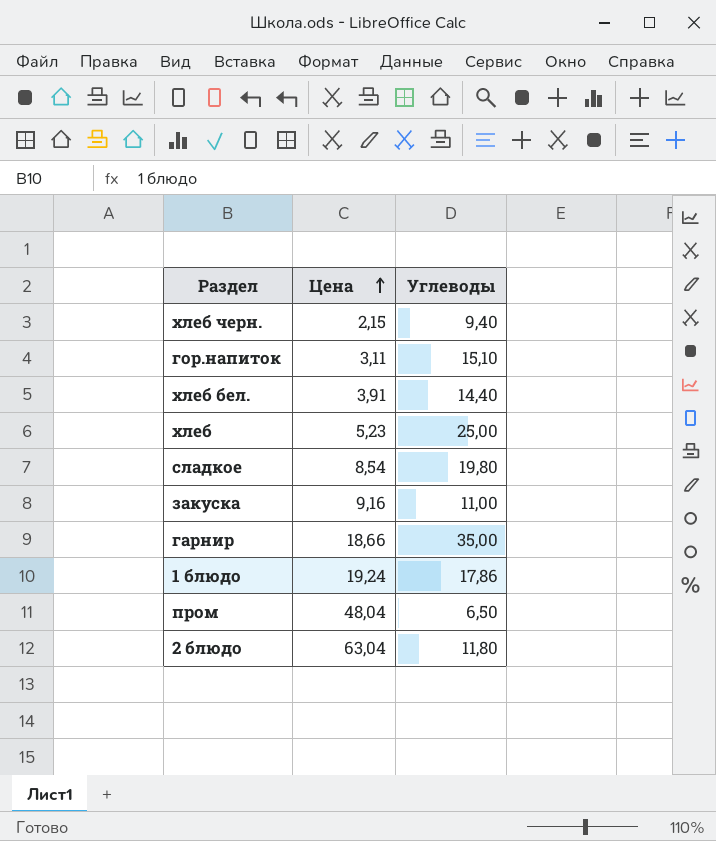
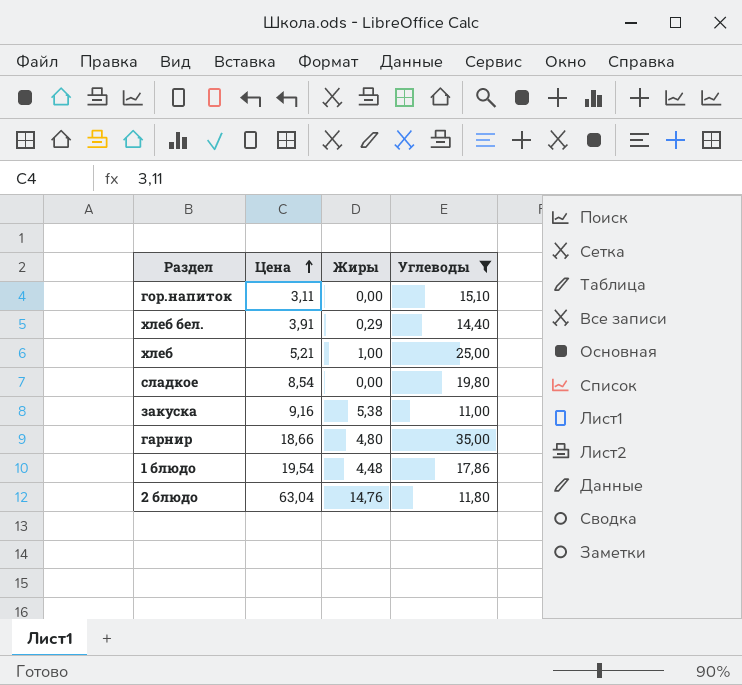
filter: none -> Углеводы >= 11,00
column Жиры | position: none -> 3
хлеб | Цена: 5,23 -> 5,21
1 блюдо | Цена: 19,24 -> 19,54

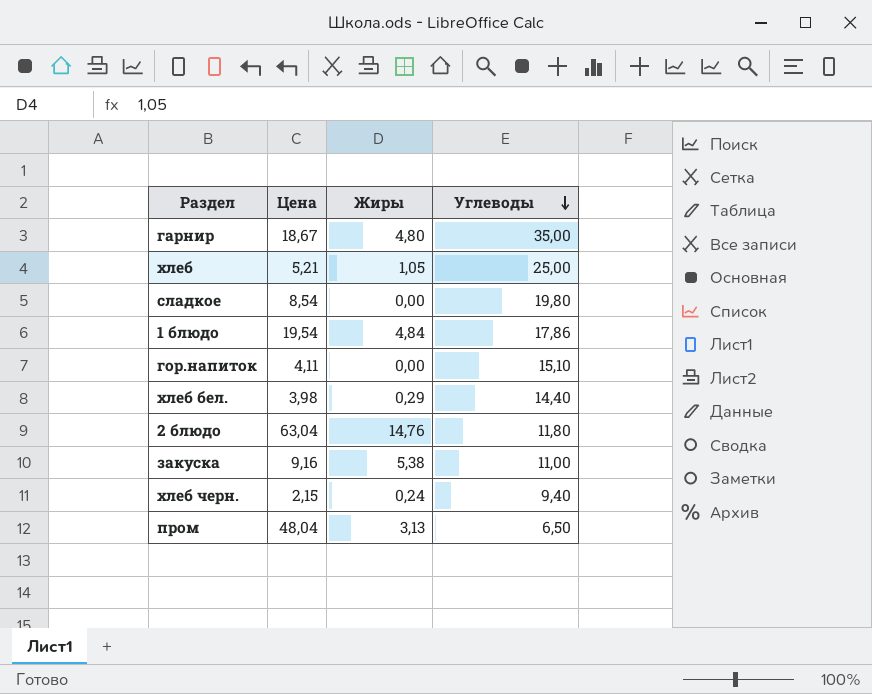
filter: Углеводы >= 11,00 -> none
row order: Цена ascending -> Углеводы descending
гарнир | Цена: 18,66 -> 18,67
хлеб | Жиры: 1,00 -> 1,05
1 блюдо | Жиры: 4,48 -> 4,84
гор.напиток | Цена: 3,11 -> 4,11
хлеб бел. | Цена: 3,91 -> 3,98

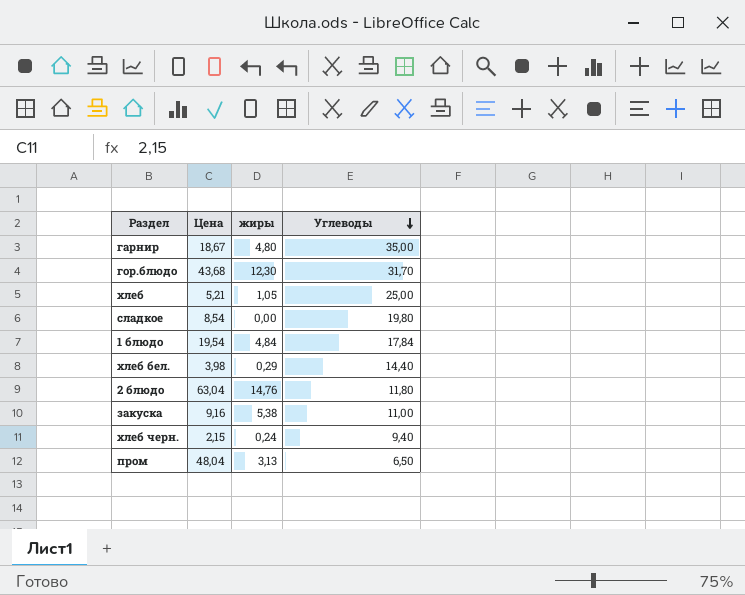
column name: Жиры -> жиры
row гор.напиток: 4,11 | 0,00 | 15,10 -> none
row гор.блюдо: none -> 43,68 | 12,30 | 31,70
1 блюдо | Углеводы: 17,86 -> 17,84

